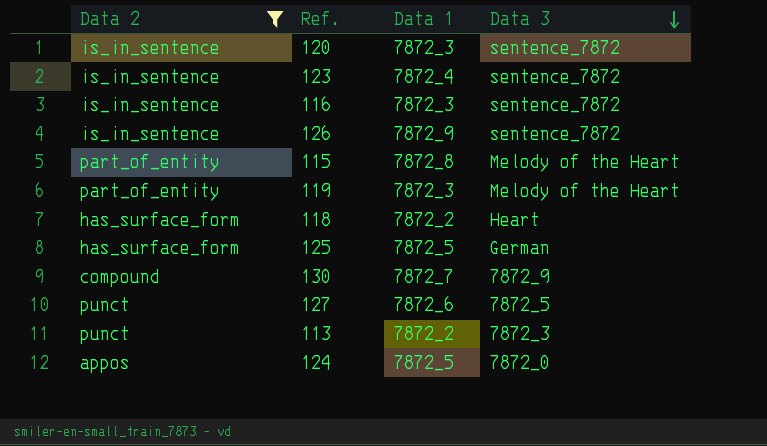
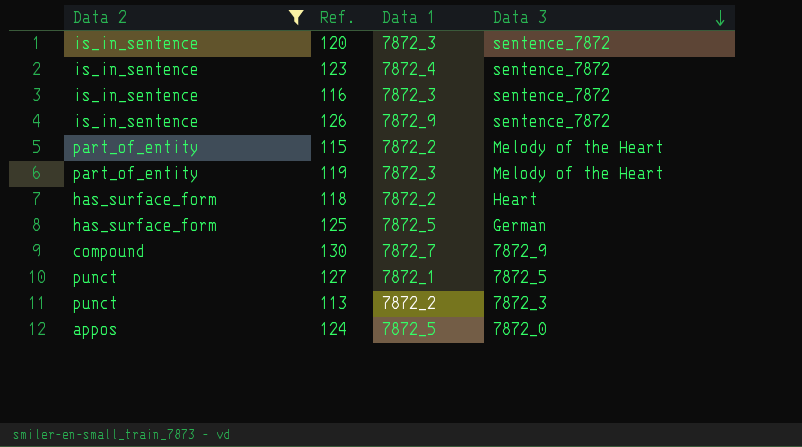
115 | Data 1: 7872_8 -> 7872_2
127 | Data 1: 7872_6 -> 7872_1

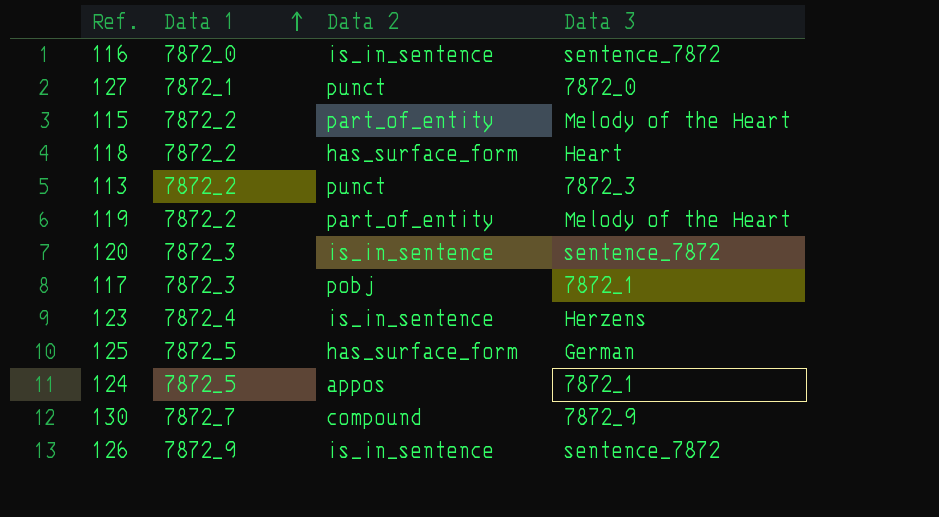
filter: Data 2 != pobj -> none
row order: Data 3 descending -> Data 1 ascending
column Data 2 | position: 1 -> 3
116 | Data 1: 7872_3 -> 7872_0
127 | Data 3: 7872_5 -> 7872_0
119 | Data 1: 7872_3 -> 7872_2
123 | Data 3: sentence_7872 -> Herzens
124 | Data 3: 7872_0 -> 7872_1

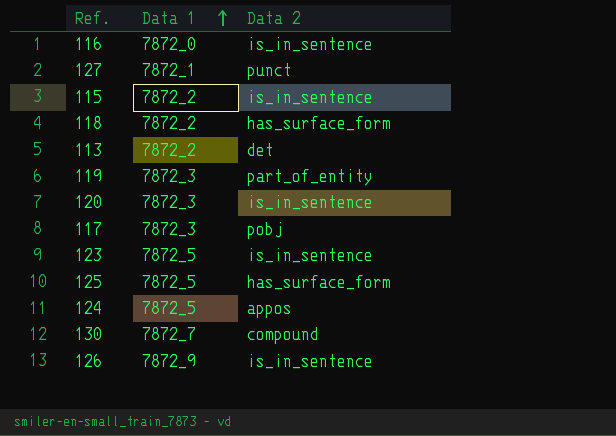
column Data 3 | position: 4 -> none
115 | Data 2: part_of_entity -> is_in_sentence
113 | Data 2: punct -> det
119 | Data 1: 7872_2 -> 7872_3
123 | Data 1: 7872_4 -> 7872_5

